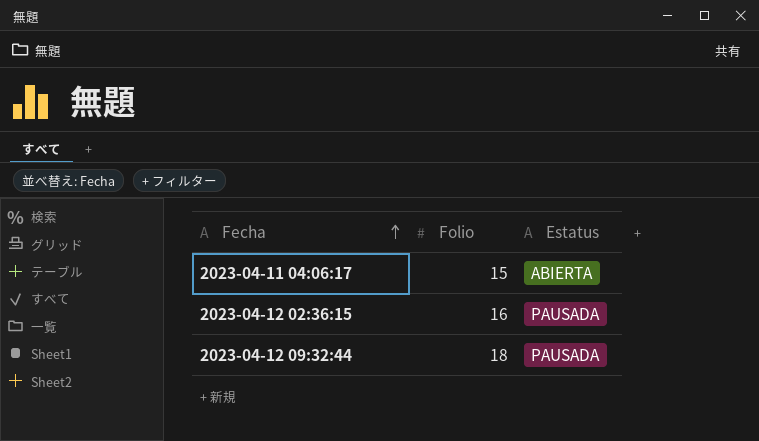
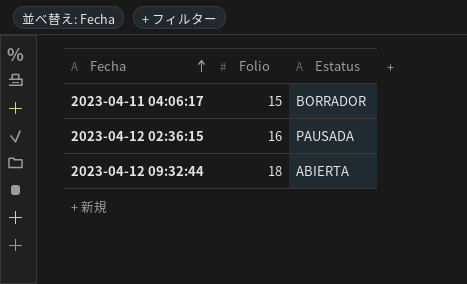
2023-04-11 04:06:17 | Estatus: ABIERTA -> BORRADOR
2023-04-12 09:32:44 | Estatus: PAUSADA -> ABIERTA

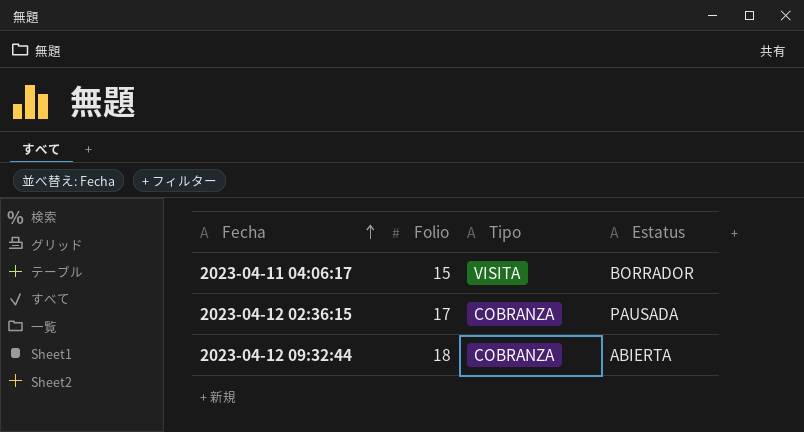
column Tipo | position: none -> 3
2023-04-12 02:36:15 | Folio: 16 -> 17

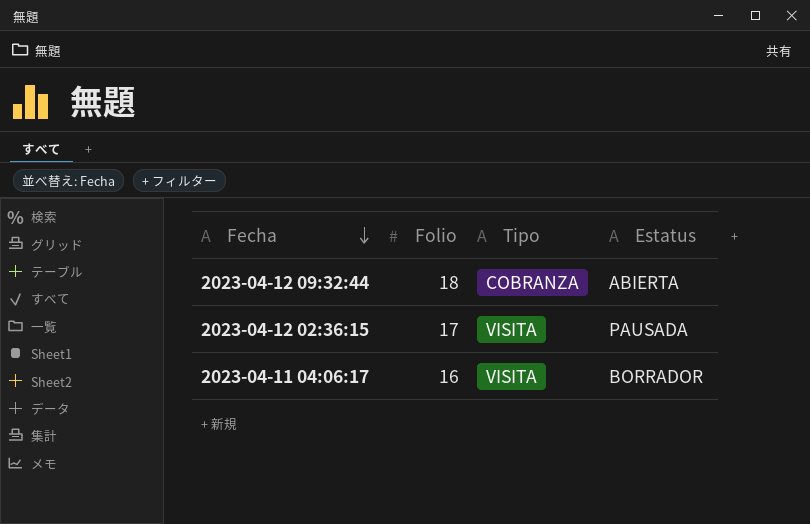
row order: Fecha ascending -> Fecha descending
2023-04-12 02:36:15 | Tipo: COBRANZA -> VISITA
2023-04-11 04:06:17 | Folio: 15 -> 16

